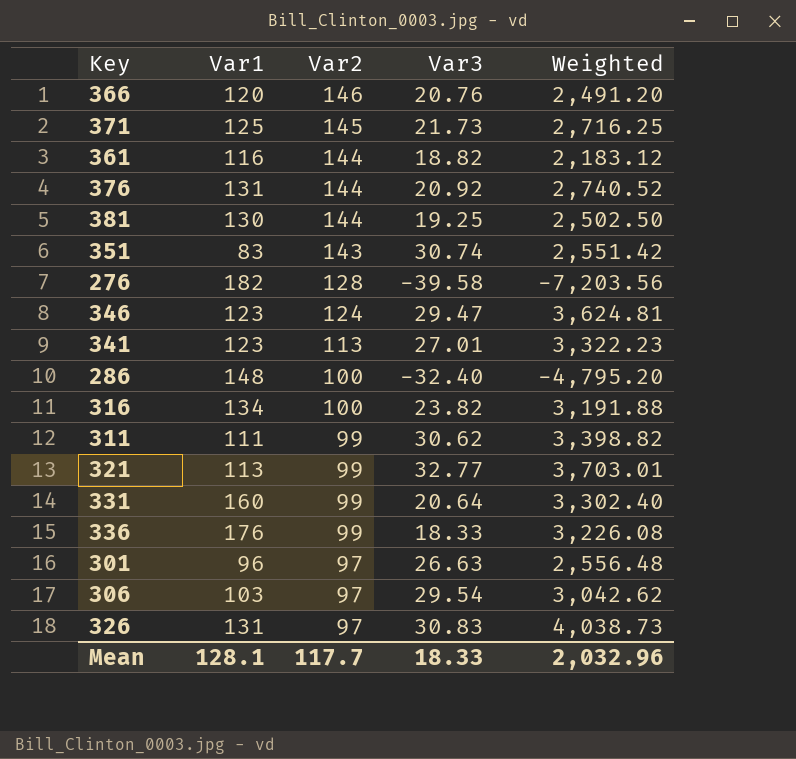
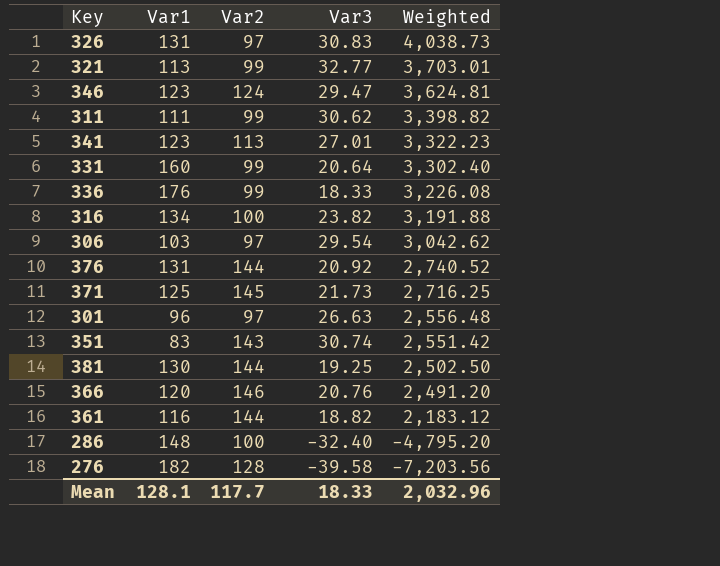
row order: Var2 descending -> Weighted descending

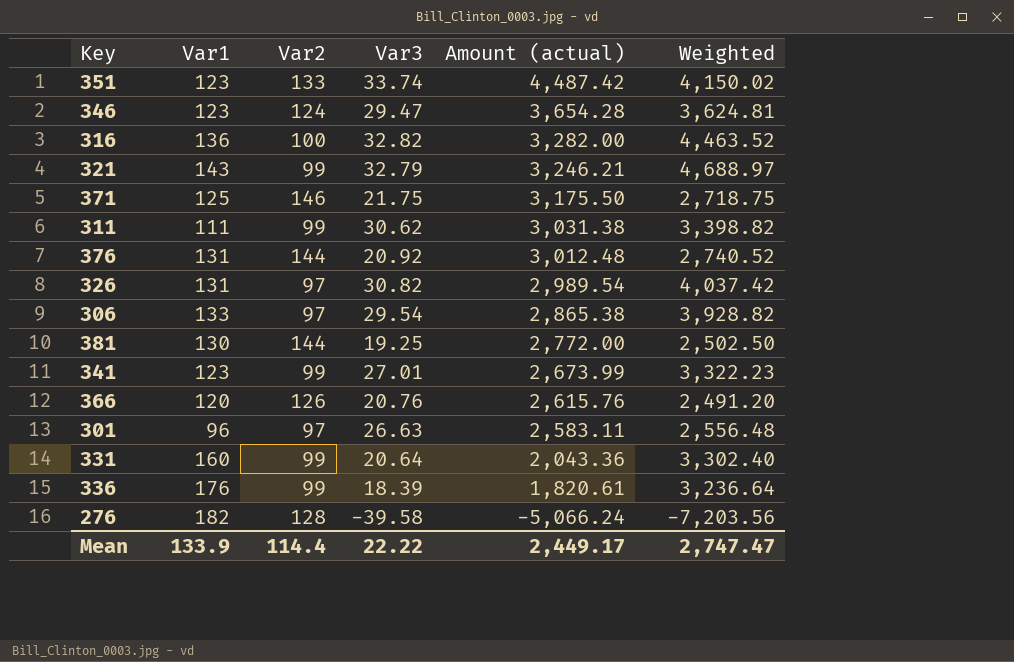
row order: Weighted descending -> Amount (actual) descending
column Amount (actual) | formula: none -> [Var2] * [Var3]
row 361: 116 | 144 | 18.82 | 2,183.12 -> none
row 286: 148 | 100 | -32.40 | -4,795.20 -> none
351 | Var1: 83 -> 123
351 | Var2: 143 -> 133
351 | Var3: 30.74 -> 33.74
351 | Weighted: 2,551.42 -> 4,150.02
316 | Var1: 134 -> 136
316 | Var3: 23.82 -> 32.82
316 | Weighted: 3,191.88 -> 4,463.52
321 | Var1: 113 -> 143
321 | Var3: 32.77 -> 32.79
321 | Weighted: 3,703.01 -> 4,688.97
371 | Var2: 145 -> 146
371 | Var3: 21.73 -> 21.75
371 | Weighted: 2,716.25 -> 2,718.75
326 | Var3: 30.83 -> 30.82
326 | Weighted: 4,038.73 -> 4,037.42
306 | Var1: 103 -> 133
306 | Weighted: 3,042.62 -> 3,928.82
341 | Var2: 113 -> 99
366 | Var2: 146 -> 126
336 | Var3: 18.33 -> 18.39
336 | Weighted: 3,226.08 -> 3,236.64
Mean | Var1: 128.1 -> 133.9
Mean | Var2: 117.7 -> 114.4
Mean | Var3: 18.33 -> 22.22
Mean | Weighted: 2,032.96 -> 2,747.47

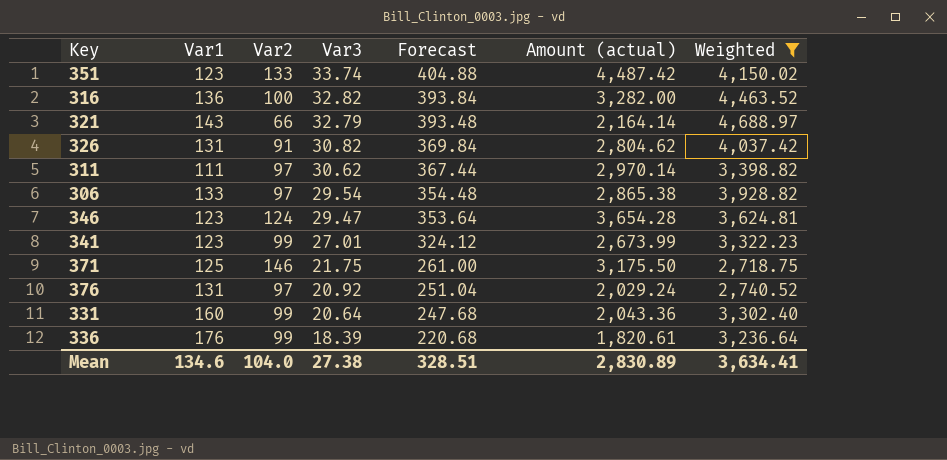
filter: none -> Weighted >= 2,718.75
row order: Amount (actual) descending -> Var3 descending
column Forecast | formula: none -> [Var3] * 12
321 | Var2: 99 -> 66
321 | Amount (actual): 3,246.21 -> 2,164.14
326 | Var2: 97 -> 91
326 | Amount (actual): 2,989.54 -> 2,804.62
311 | Var2: 99 -> 97
311 | Amount (actual): 3,031.38 -> 2,970.14
376 | Var2: 144 -> 97
376 | Amount (actual): 3,012.48 -> 2,029.24
Mean | Var1: 133.9 -> 134.6
Mean | Var2: 114.4 -> 104.0
Mean | Var3: 22.22 -> 27.38
Mean | Amount (actual): 2,449.17 -> 2,830.89
Mean | Weighted: 2,747.47 -> 3,634.41

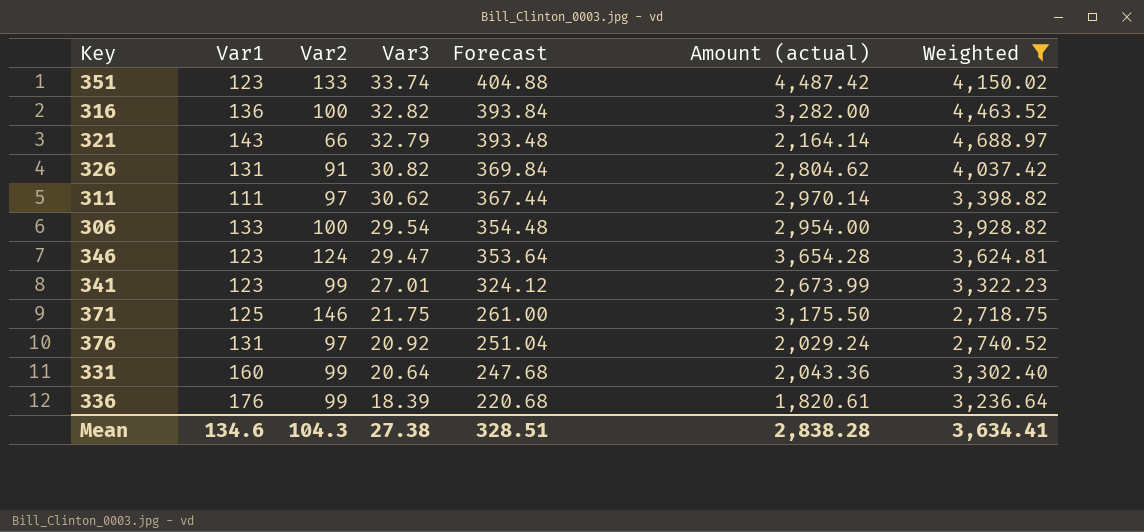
306 | Var2: 97 -> 100
306 | Amount (actual): 2,865.38 -> 2,954.00
Mean | Var2: 104.0 -> 104.3
Mean | Amount (actual): 2,830.89 -> 2,838.28

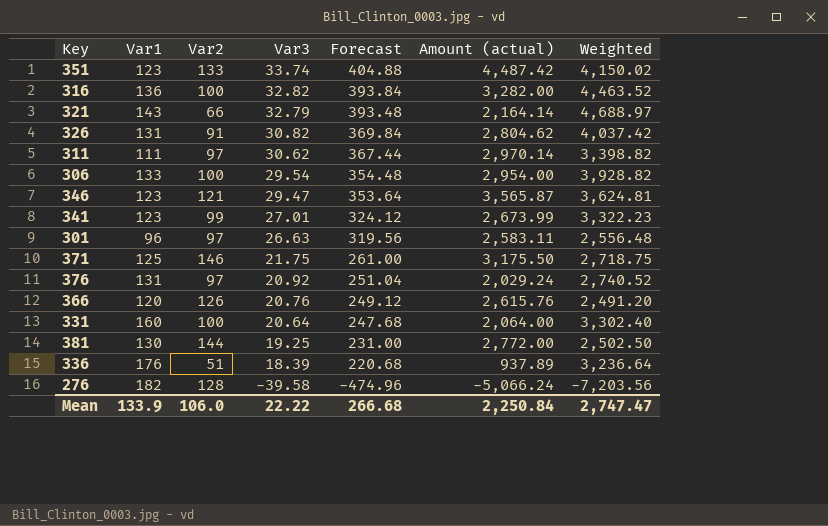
filter: Weighted >= 2,718.75 -> none
346 | Var2: 124 -> 121
346 | Amount (actual): 3,654.28 -> 3,565.87
331 | Var2: 99 -> 100
331 | Amount (actual): 2,043.36 -> 2,064.00
336 | Var2: 99 -> 51
336 | Amount (actual): 1,820.61 -> 937.89
Mean | Var1: 134.6 -> 133.9
Mean | Var2: 104.3 -> 106.0
Mean | Var3: 27.38 -> 22.22
Mean | Forecast: 328.51 -> 266.68
Mean | Amount (actual): 2,838.28 -> 2,250.84
Mean | Weighted: 3,634.41 -> 2,747.47

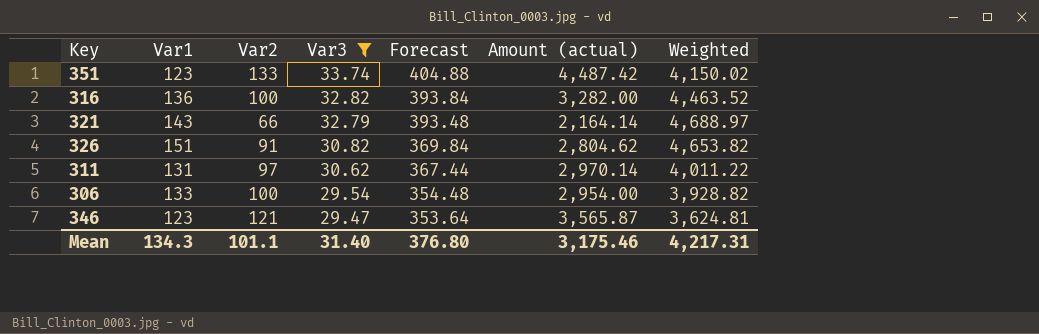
filter: none -> Var3 >= 29.47
326 | Var1: 131 -> 151
326 | Weighted: 4,037.42 -> 4,653.82
311 | Var1: 111 -> 131
311 | Weighted: 3,398.82 -> 4,011.22
Mean | Var1: 133.9 -> 134.3
Mean | Var2: 106.0 -> 101.1
Mean | Var3: 22.22 -> 31.40
Mean | Forecast: 266.68 -> 376.80
Mean | Amount (actual): 2,250.84 -> 3,175.46
Mean | Weighted: 2,747.47 -> 4,217.31

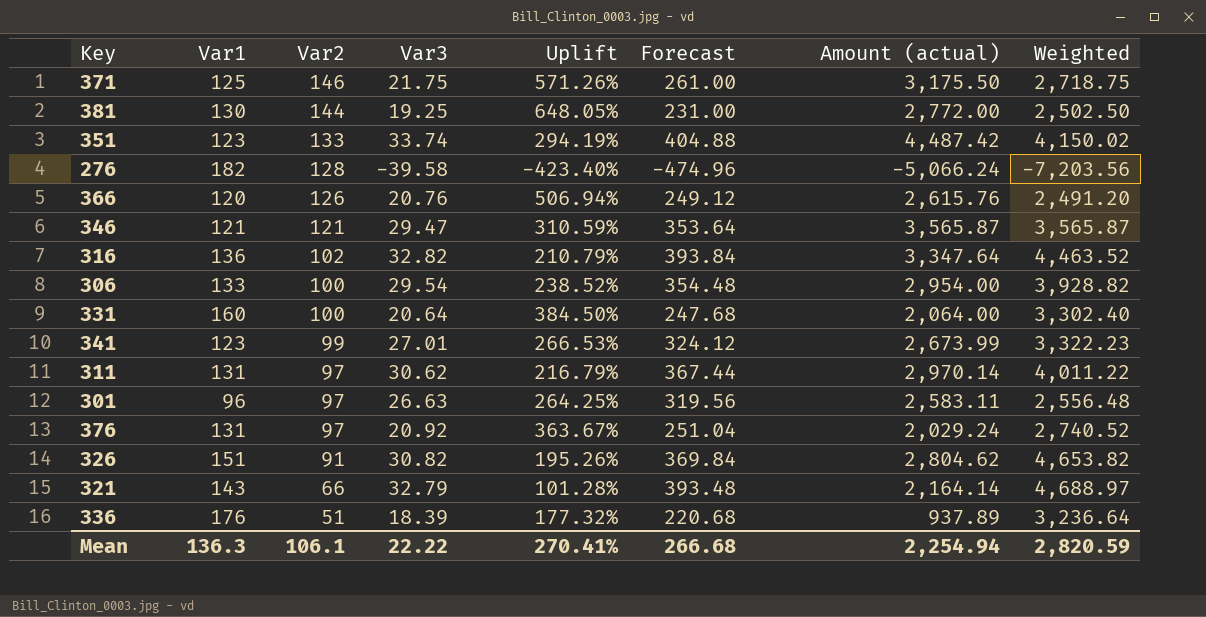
filter: Var3 >= 29.47 -> none
row order: Var3 descending -> Var2 descending
column Uplift | formula: none -> ([Var2] - [Var3]) / [Var3]
346 | Var1: 123 -> 121
346 | Weighted: 3,624.81 -> 3,565.87
316 | Var2: 100 -> 102
316 | Amount (actual): 3,282.00 -> 3,347.64
Mean | Var1: 134.3 -> 136.3
Mean | Var2: 101.1 -> 106.1
Mean | Var3: 31.40 -> 22.22
Mean | Forecast: 376.80 -> 266.68
Mean | Amount (actual): 3,175.46 -> 2,254.94
Mean | Weighted: 4,217.31 -> 2,820.59

